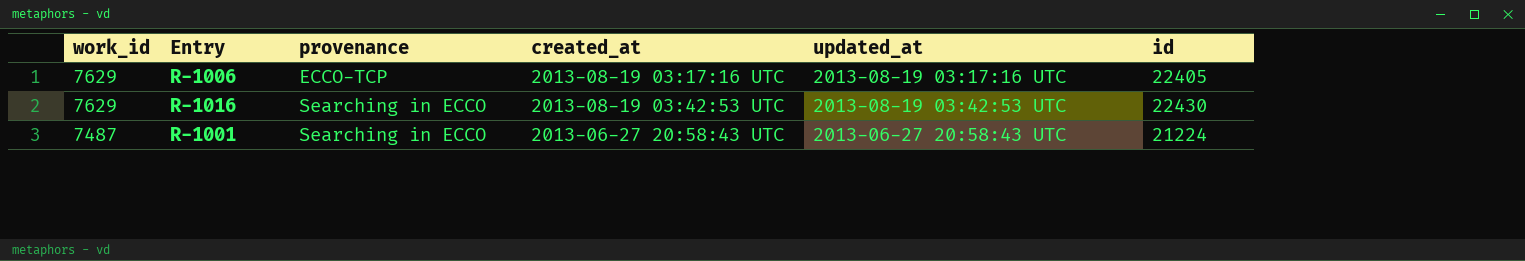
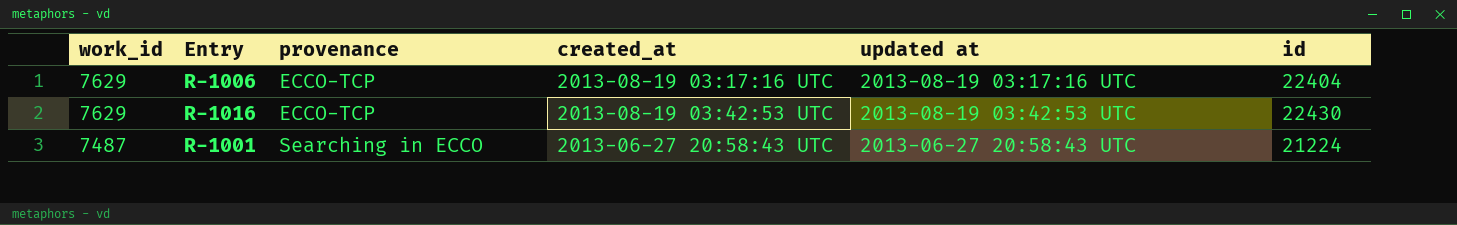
column name: updated_at -> updated at
R-1006 | id: 22405 -> 22404
R-1016 | provenance: Searching in ECCO -> ECCO-TCP

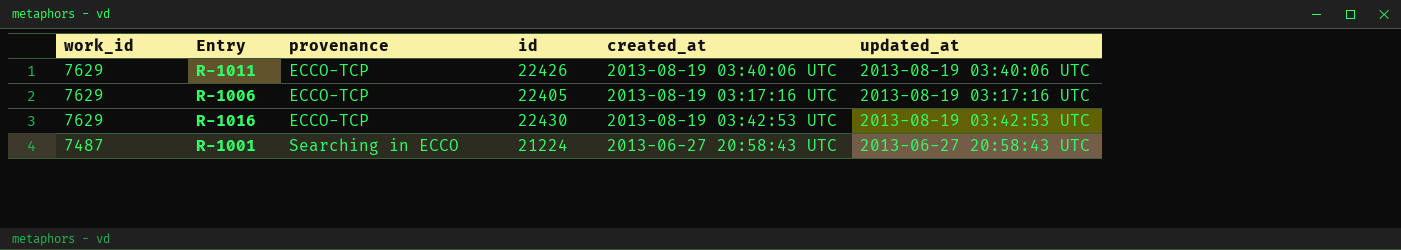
column id | position: 6 -> 4
column name: updated at -> updated_at
row R-1011: none -> 7629 | ECCO-TCP | 22426 | 2013-08-19 03:40:06 UTC | 2013-08-19 03:40:06 UTC
R-1006 | id: 22404 -> 22405

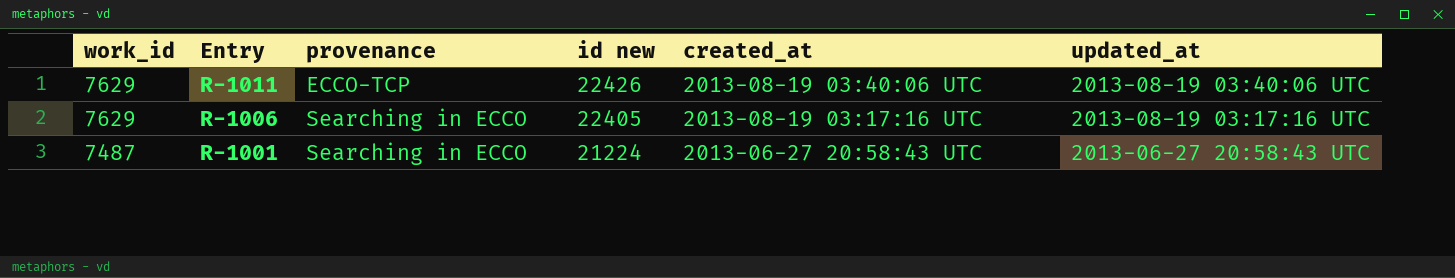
column name: id -> id new
row R-1016: 7629 | ECCO-TCP | 22430 | 2013-08-19 03:42:53 UTC | 2013-08-19 03:42:53 UTC -> none
R-1006 | provenance: ECCO-TCP -> Searching in ECCO

